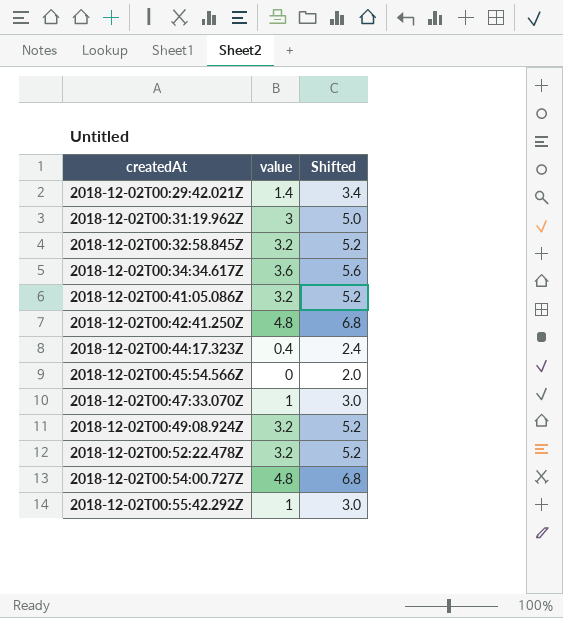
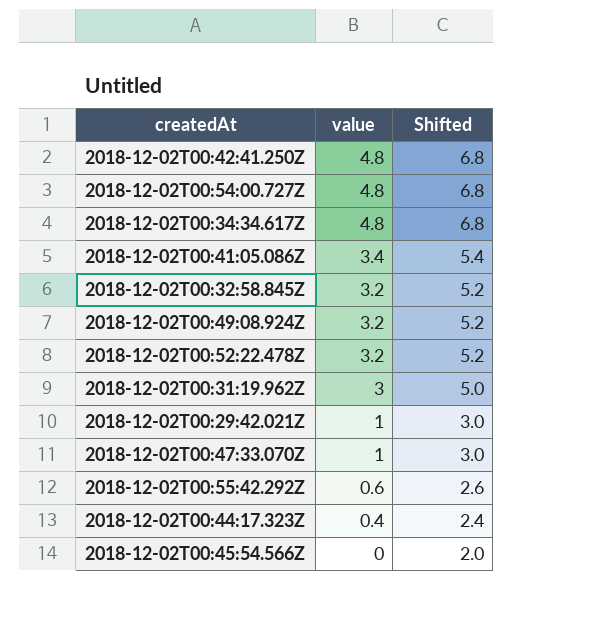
row order: createdAt ascending -> value descending
2018-12-02T00:34:34.617Z | value: 3.6 -> 4.8
2018-12-02T00:34:34.617Z | Shifted: 5.6 -> 6.8
2018-12-02T00:41:05.086Z | value: 3.2 -> 3.4
2018-12-02T00:41:05.086Z | Shifted: 5.2 -> 5.4
2018-12-02T00:29:42.021Z | value: 1.4 -> 1
2018-12-02T00:29:42.021Z | Shifted: 3.4 -> 3.0
2018-12-02T00:55:42.292Z | value: 1 -> 0.6
2018-12-02T00:55:42.292Z | Shifted: 3.0 -> 2.6

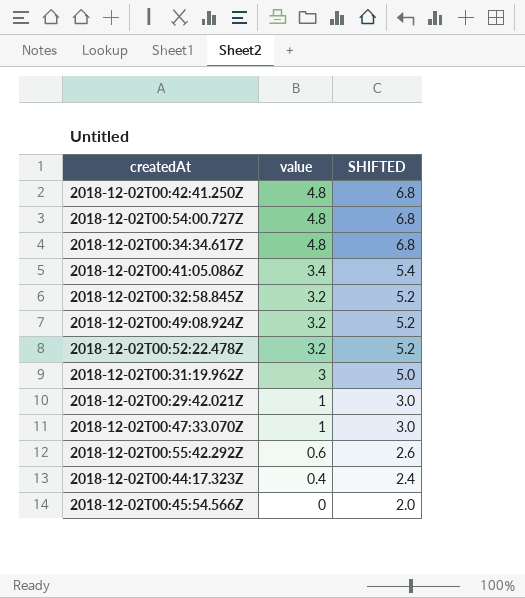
column name: Shifted -> SHIFTED

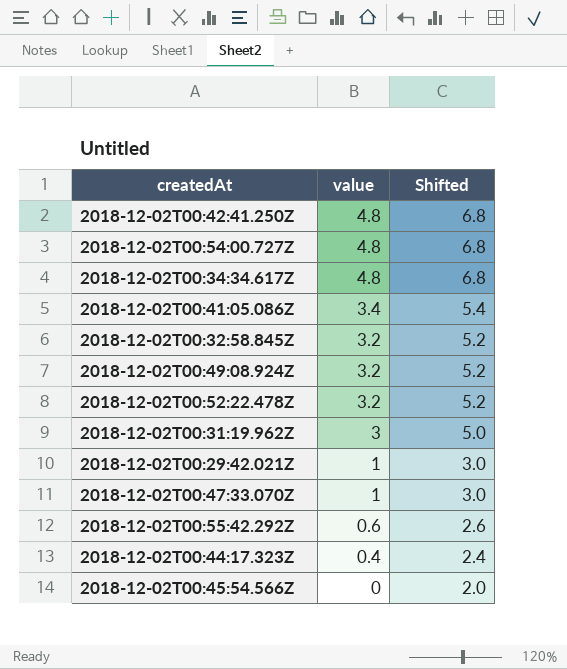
column name: SHIFTED -> Shifted

